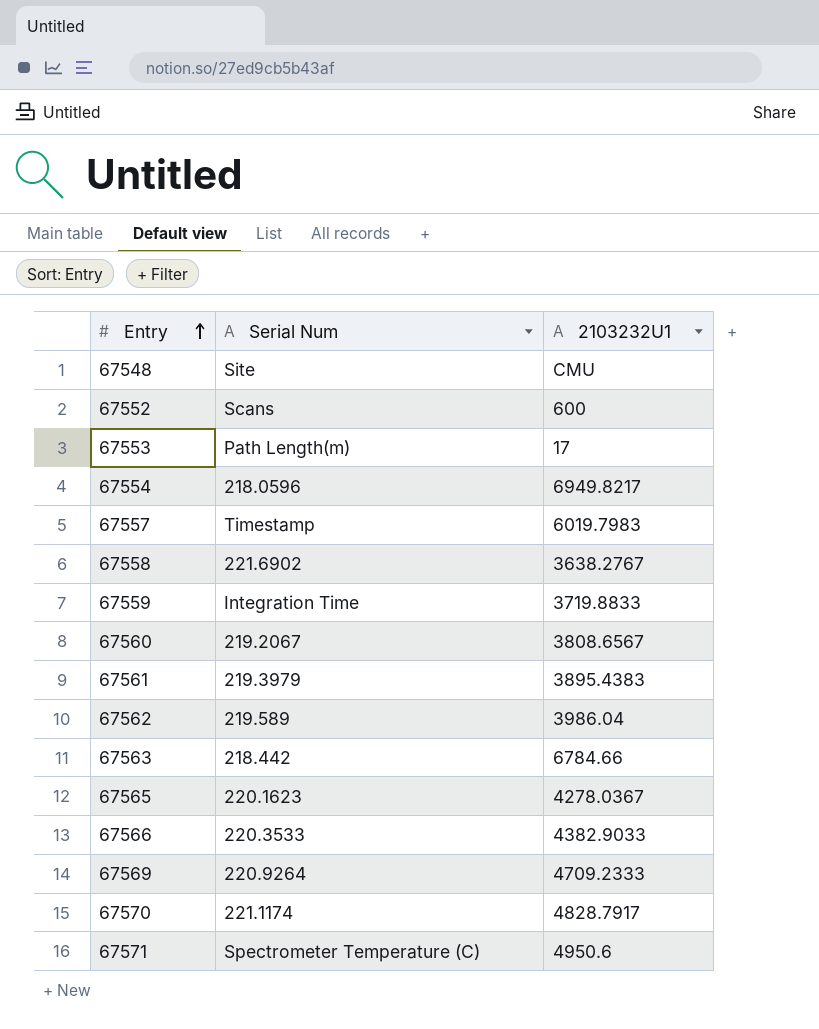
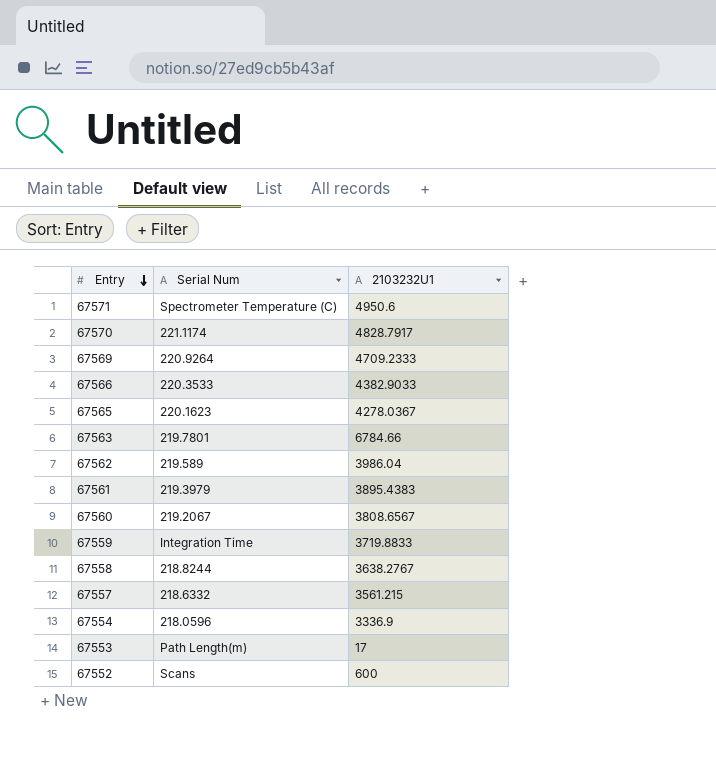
row order: Entry ascending -> Entry descending
row 67548: Site | CMU -> none
67563 | Serial Num: 218.442 -> 219.7801
67558 | Serial Num: 221.6902 -> 218.8244
67557 | Serial Num: Timestamp -> 218.6332
67557 | 2103232U1: 6019.7983 -> 3561.215
67554 | 2103232U1: 6949.8217 -> 3336.9

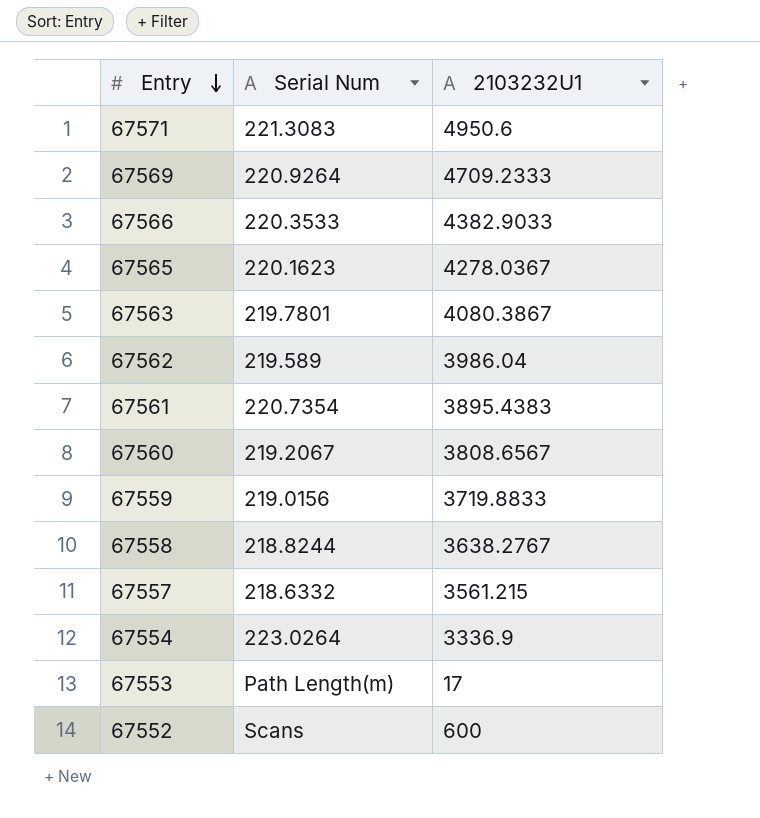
row 67570: 221.1174 | 4828.7917 -> none
67571 | Serial Num: Spectrometer Temperature (C) -> 221.3083
67563 | 2103232U1: 6784.66 -> 4080.3867
67561 | Serial Num: 219.3979 -> 220.7354
67559 | Serial Num: Integration Time -> 219.0156
67554 | Serial Num: 218.0596 -> 223.0264

